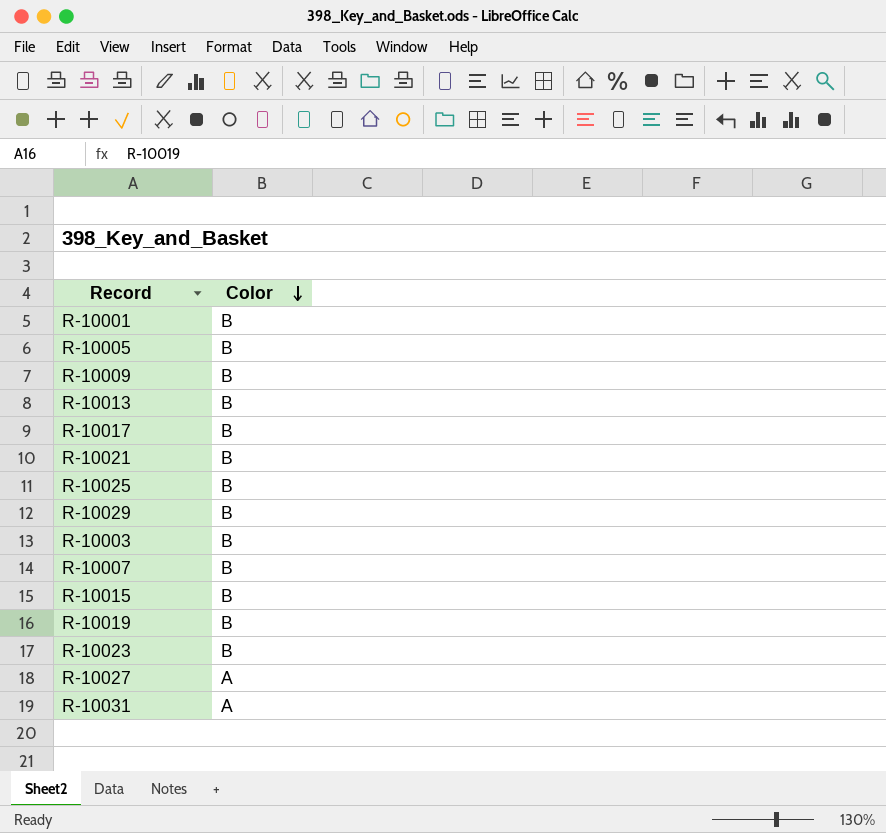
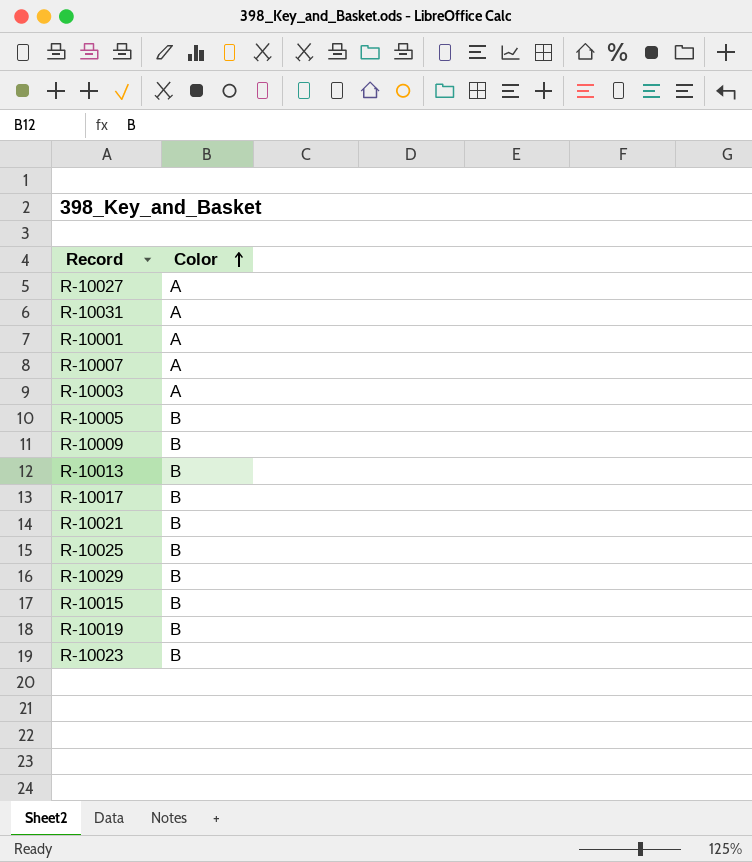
row order: Color descending -> Color ascending
R-10001 | Color: B -> A
R-10007 | Color: B -> A
R-10003 | Color: B -> A

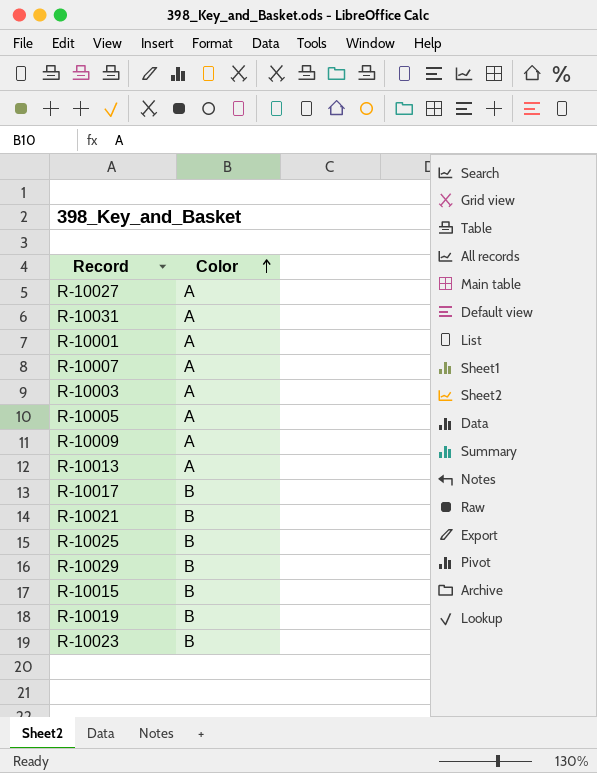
R-10005 | Color: B -> A
R-10009 | Color: B -> A
R-10013 | Color: B -> A

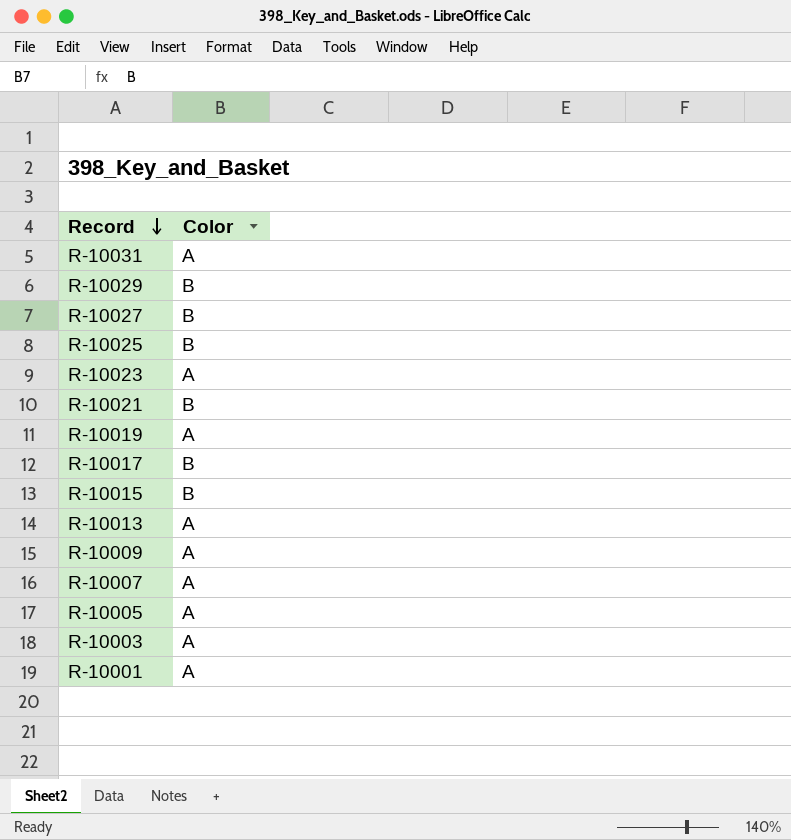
row order: Color ascending -> Record descending
R-10027 | Color: A -> B
R-10023 | Color: B -> A
R-10019 | Color: B -> A

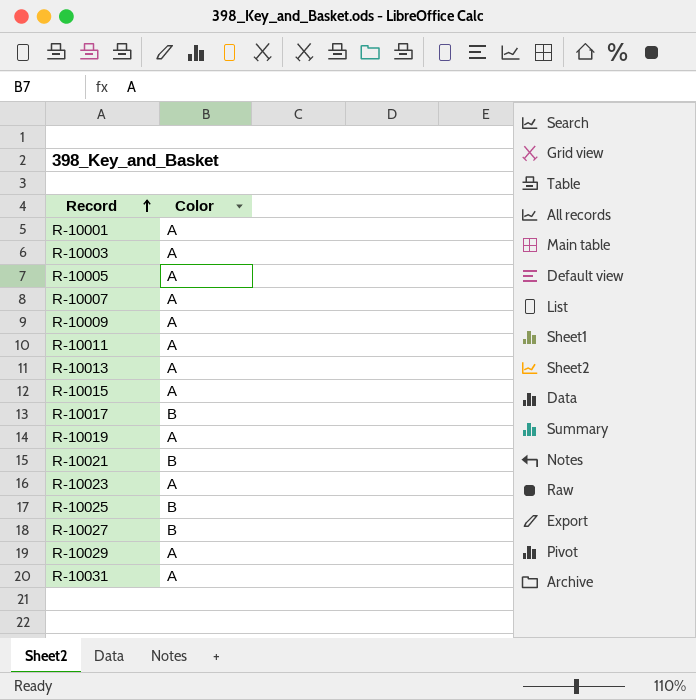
row order: Record descending -> Record ascending
row R-10011: none -> A
R-10015 | Color: B -> A
R-10029 | Color: B -> A

